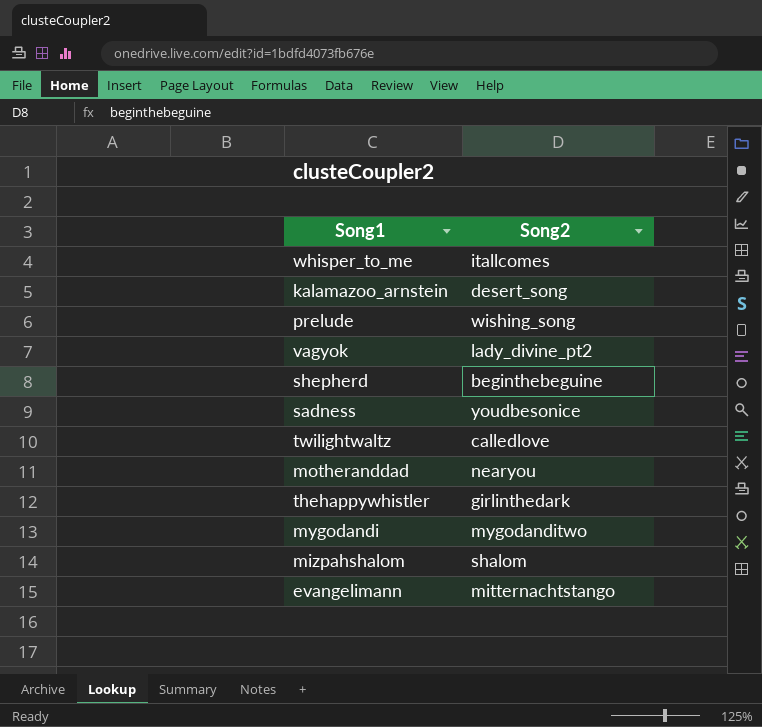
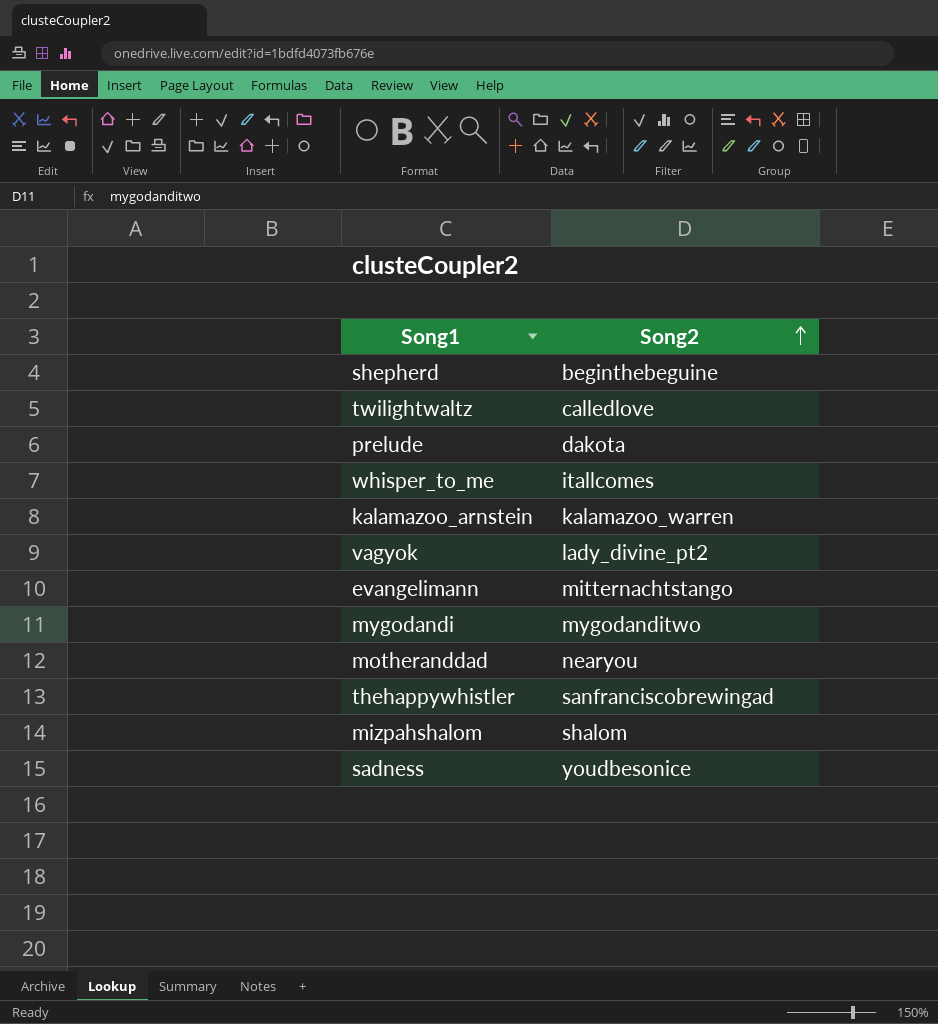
row order: none -> Song2 ascending
prelude | Song2: wishing_song -> dakota
kalamazoo_arnstein | Song2: desert_song -> kalamazoo_warren
thehappywhistler | Song2: girlinthedark -> sanfranciscobrewingad

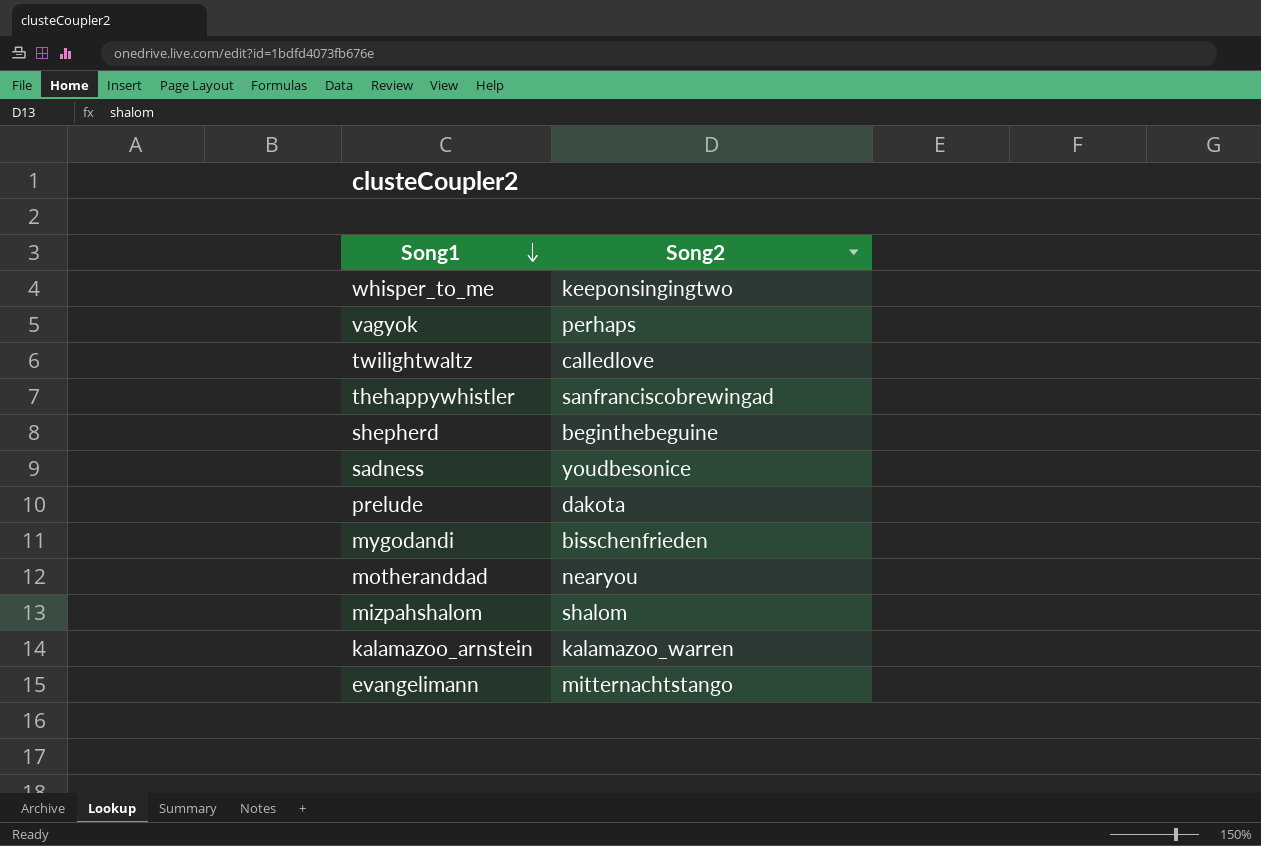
row order: Song2 ascending -> Song1 descending
whisper_to_me | Song2: itallcomes -> keeponsingingtwo
vagyok | Song2: lady_divine_pt2 -> perhaps
mygodandi | Song2: mygodanditwo -> bisschenfrieden

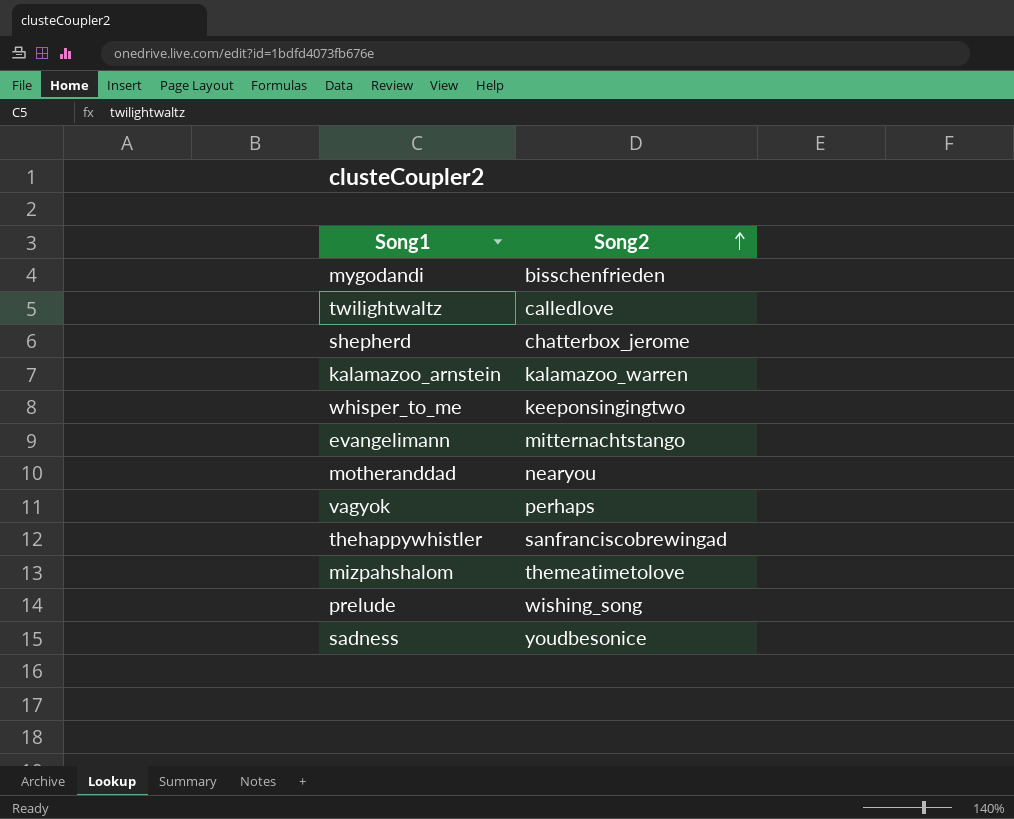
row order: Song1 descending -> Song2 ascending
shepherd | Song2: beginthebeguine -> chatterbox_jerome
mizpahshalom | Song2: shalom -> themeatimetolove
prelude | Song2: dakota -> wishing_song

